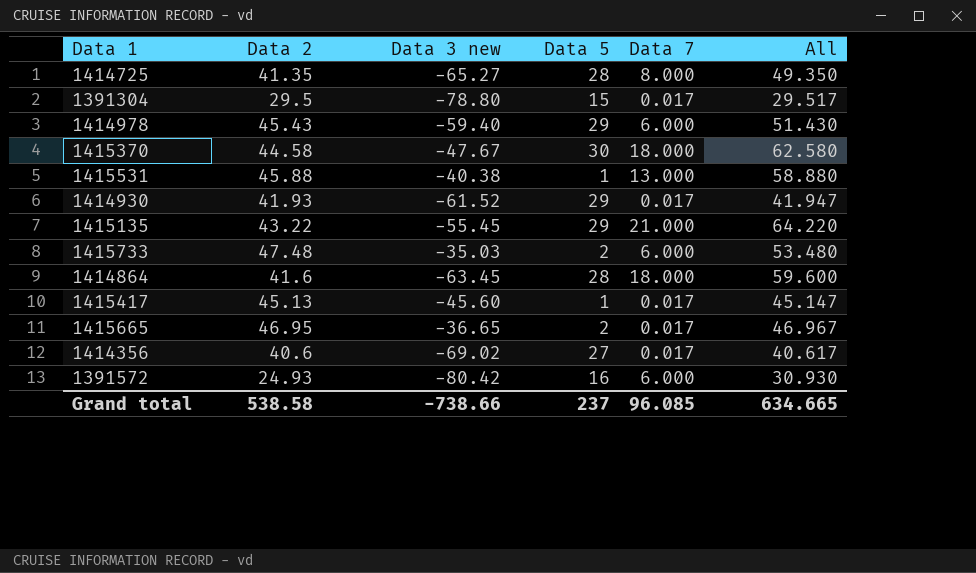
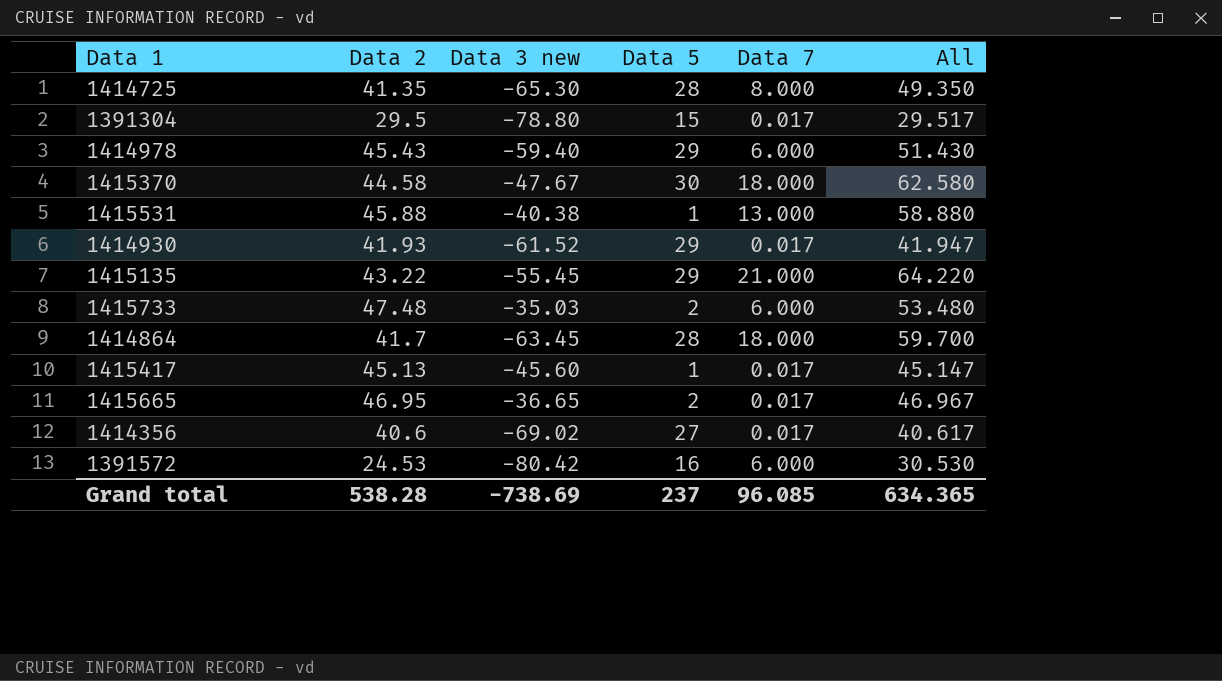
1414725 | Data 3 new: -65.27 -> -65.30
1414864 | Data 2: 41.6 -> 41.7
1414864 | All: 59.600 -> 59.700
1391572 | Data 2: 24.93 -> 24.53
1391572 | All: 30.930 -> 30.530
Grand total | Data 2: 538.58 -> 538.28
Grand total | Data 3 new: -738.66 -> -738.69
Grand total | All: 634.665 -> 634.365

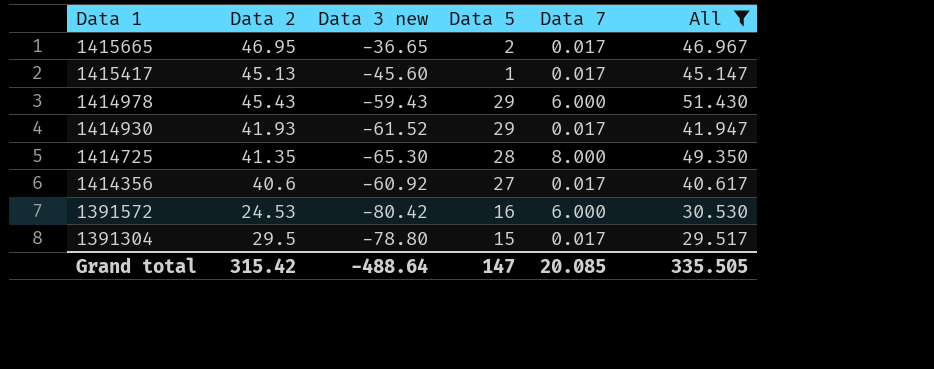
filter: none -> All <= 51.430
row order: none -> Data 1 descending
1414978 | Data 3 new: -59.40 -> -59.43
1414356 | Data 3 new: -69.02 -> -60.92
Grand total | Data 2: 538.28 -> 315.42
Grand total | Data 3 new: -738.69 -> -488.64
Grand total | Data 5: 237 -> 147
Grand total | Data 7: 96.085 -> 20.085
Grand total | All: 634.365 -> 335.505

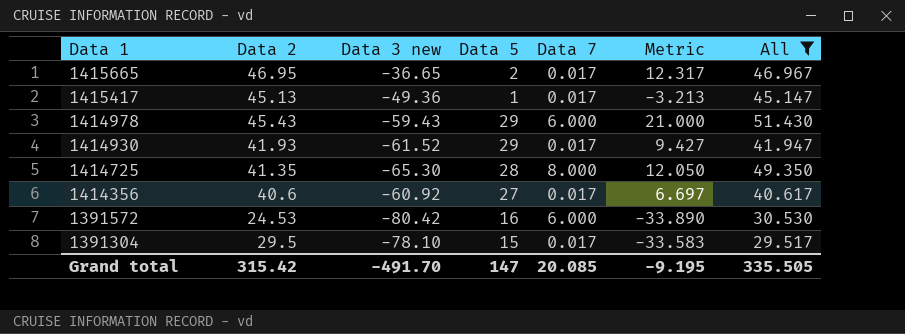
column Metric | formula: none -> [Data 2] + [Data 3 new] + [Data 5] + [Data 7]
1415417 | Data 3 new: -45.60 -> -49.36
1391304 | Data 3 new: -78.80 -> -78.10
Grand total | Data 3 new: -488.64 -> -491.70

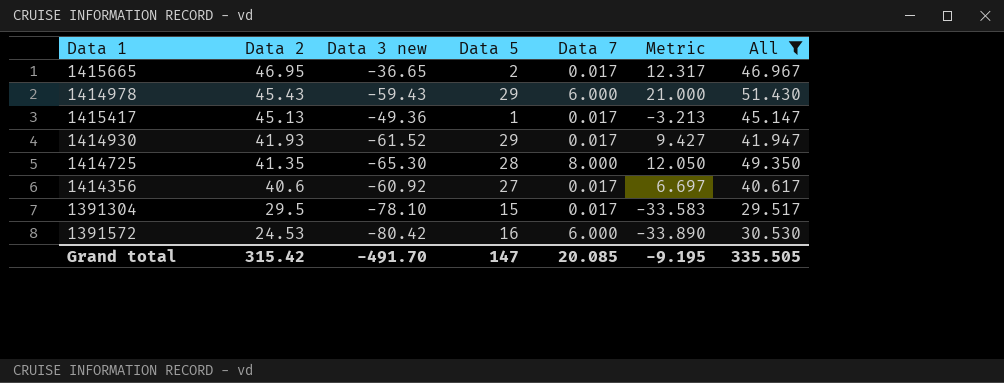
row order: Data 1 descending -> Data 2 descending

